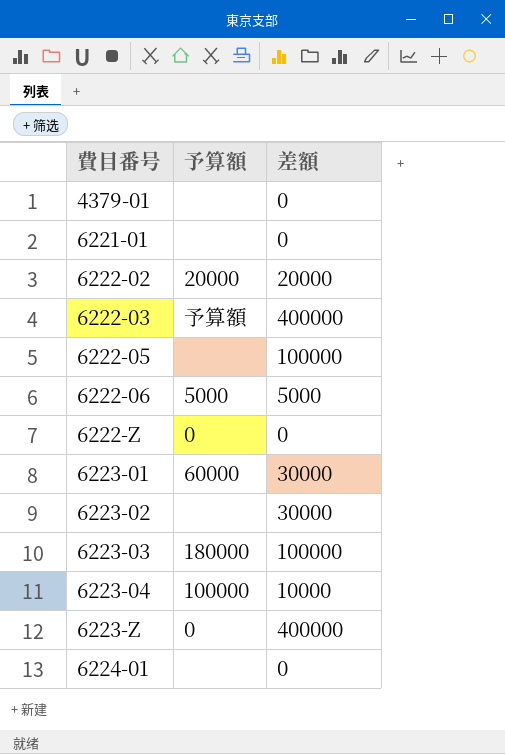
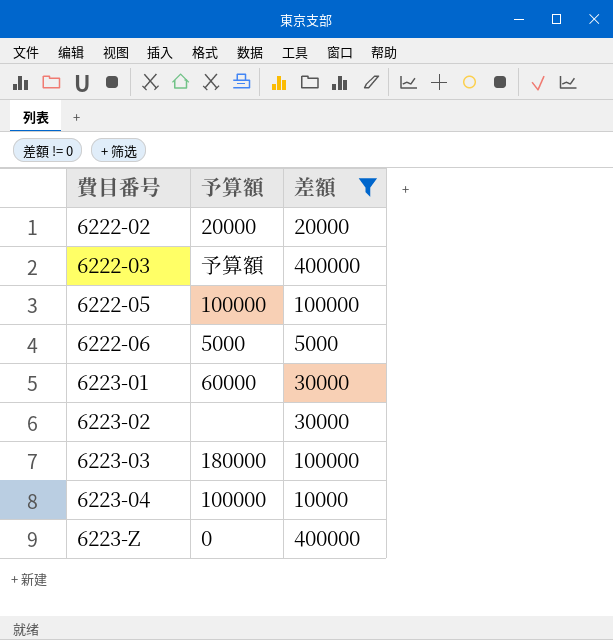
filter: none -> 差額 != 0
6222-05 | 予算額: none -> 100000

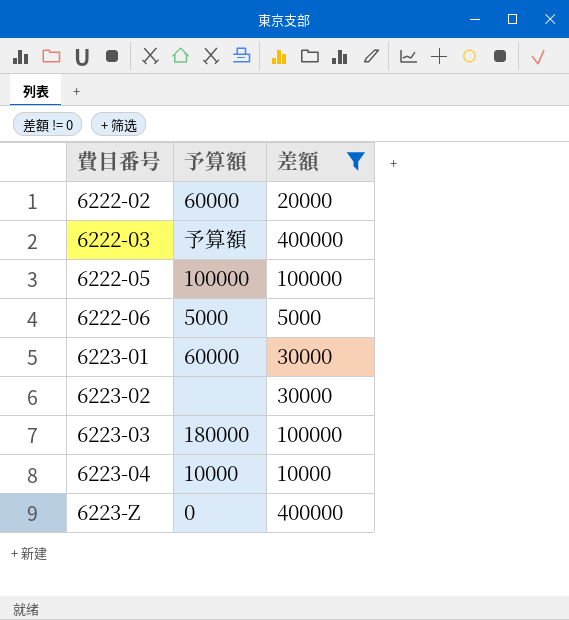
6222-02 | 予算額: 20000 -> 60000
6223-04 | 予算額: 100000 -> 10000

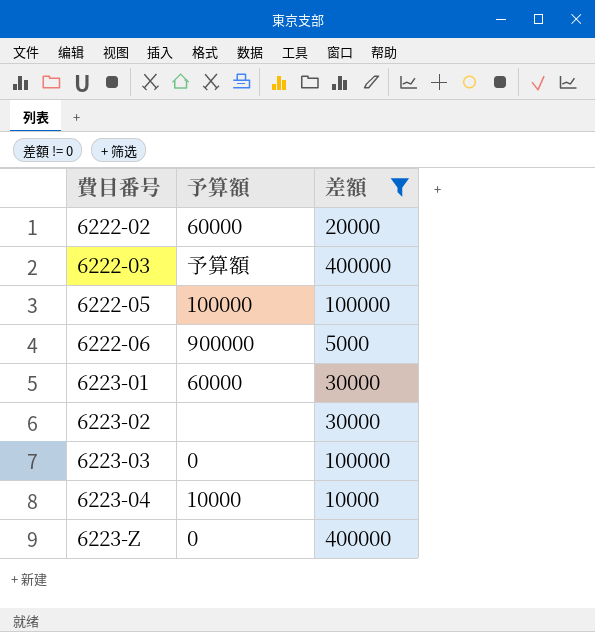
6222-06 | 予算額: 5000 -> 900000
6223-03 | 予算額: 180000 -> 0

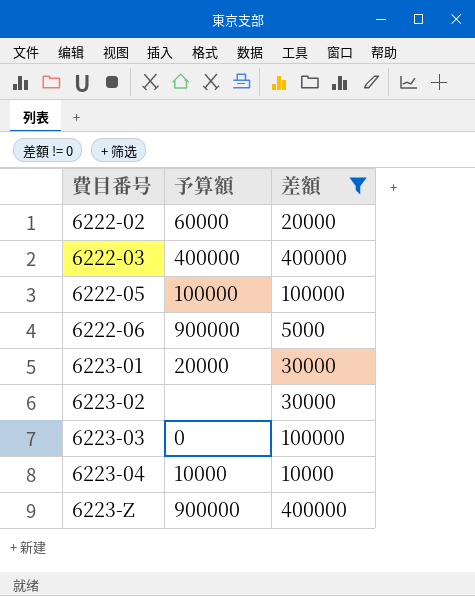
6222-03 | 予算額: 予算額 -> 400000
6223-01 | 予算額: 60000 -> 20000
6223-Z | 予算額: 0 -> 900000

